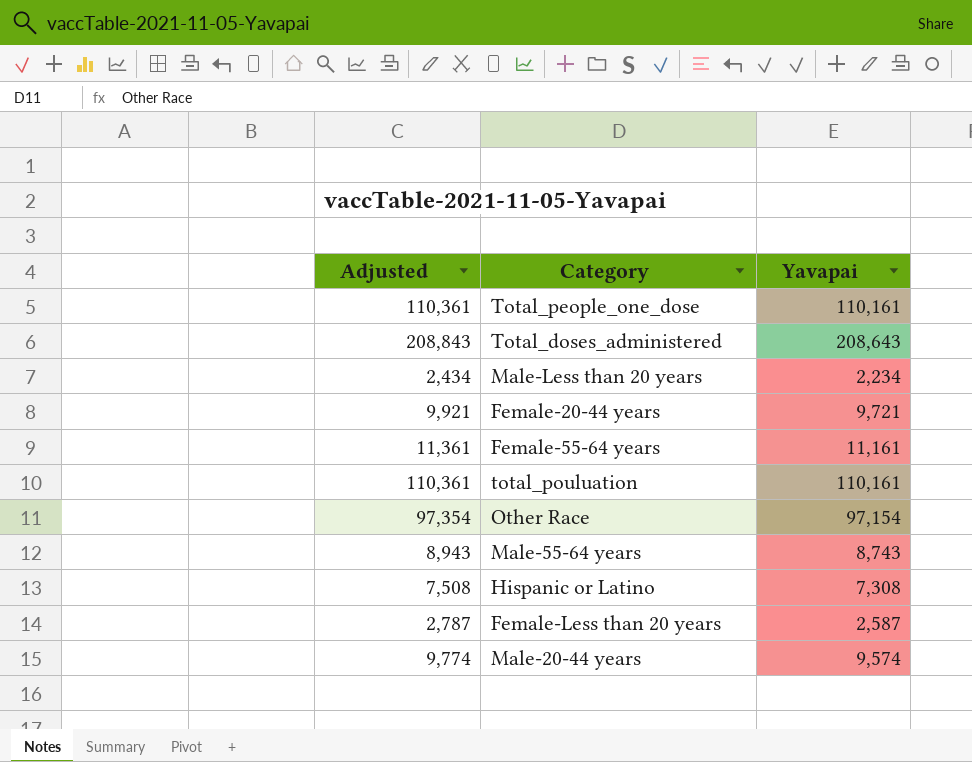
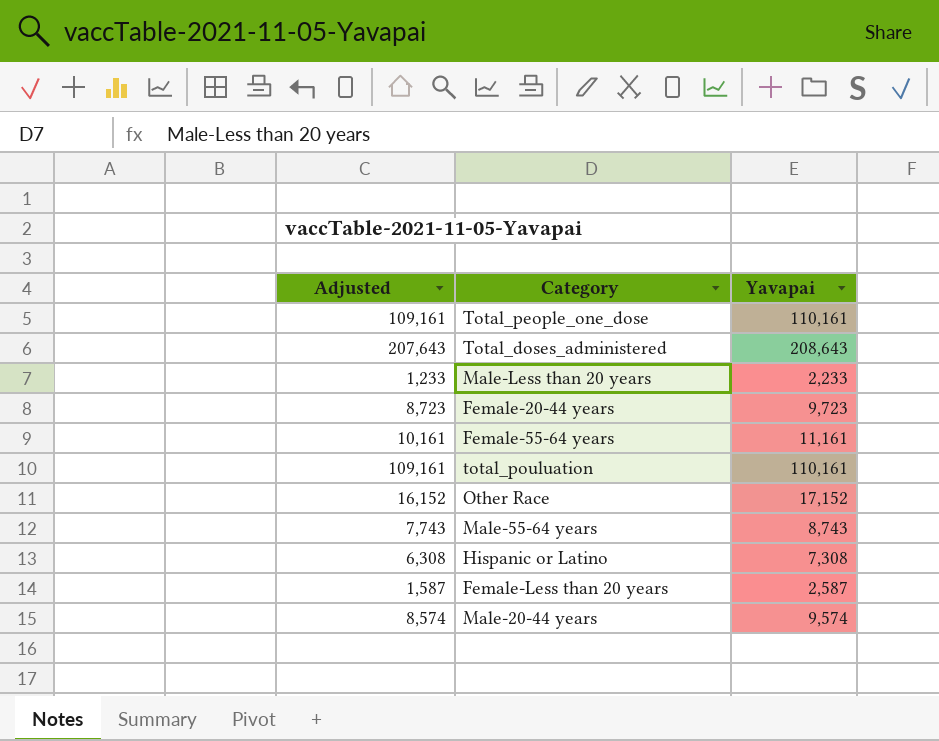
column Adjusted | formula: [Yavapai] + 200 -> [Yavapai] - 1000
Male-Less than 20 years | Yavapai: 2,234 -> 2,233
Female-20-44 years | Yavapai: 9,721 -> 9,723
Other Race | Yavapai: 97,154 -> 17,152

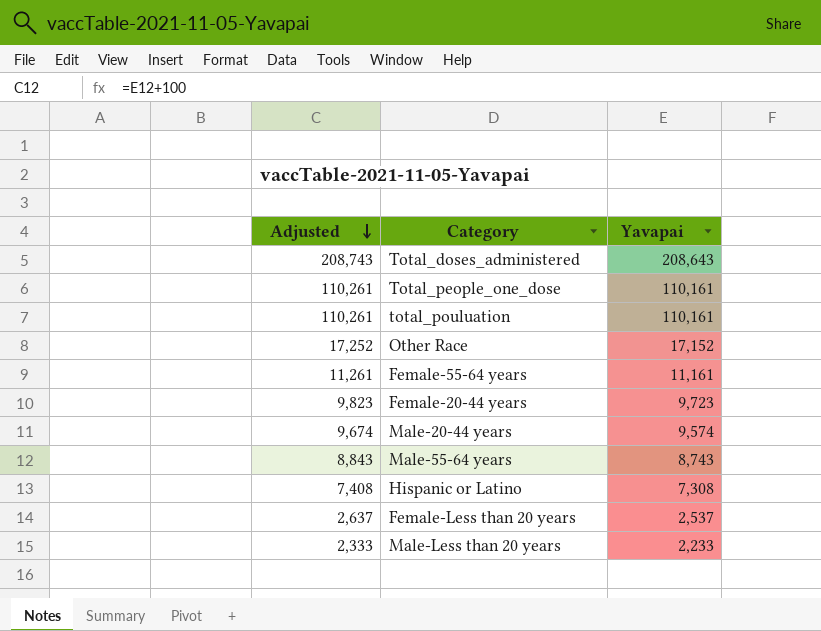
row order: none -> Adjusted descending
column Adjusted | formula: [Yavapai] - 1000 -> [Yavapai] + 100
Female-Less than 20 years | Yavapai: 2,587 -> 2,537

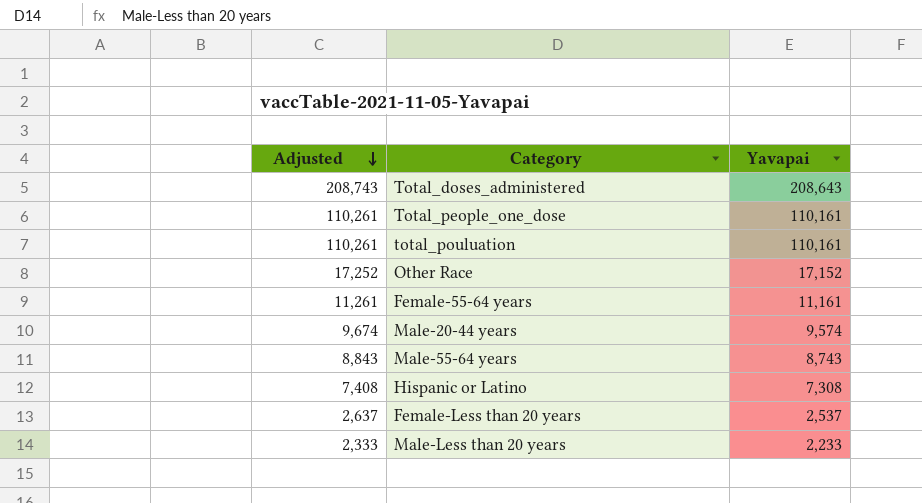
row Female-20-44 years: 9,823 | 9,723 -> none

